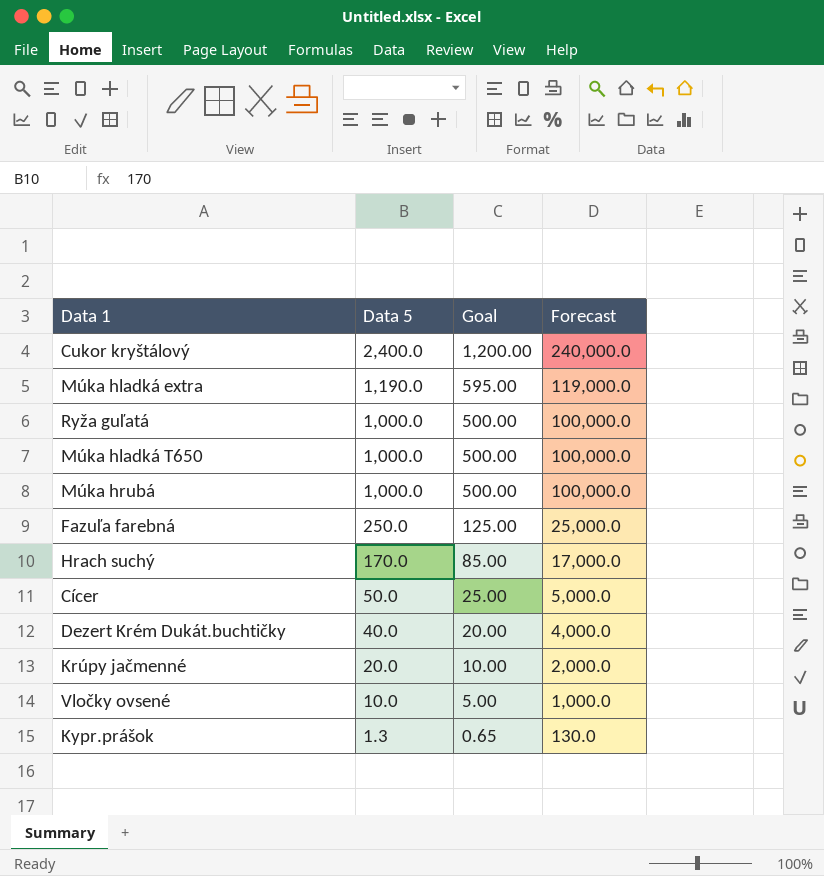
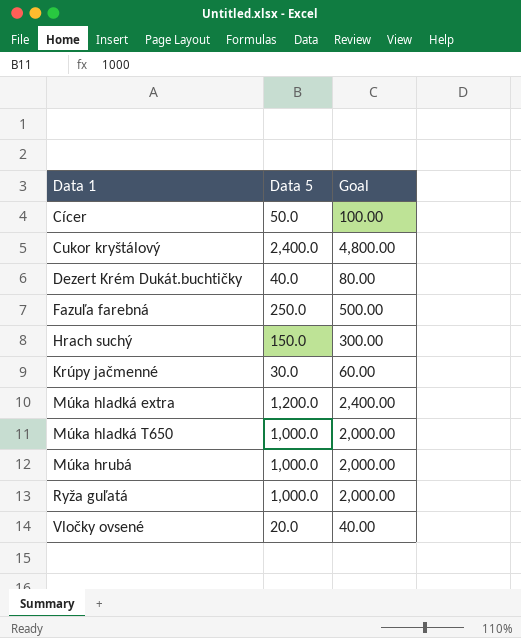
row order: Data 5 descending -> Data 1 ascending
column Forecast | formula: [Data 5] * 100 -> none
column Goal | formula: [Data 5] * 0.5 -> [Data 5] * 2
row Kypr.prášok: 1.3 | 0.65 | 130.0 -> none
Hrach suchý | Data 5: 170.0 -> 150.0
Krúpy jačmenné | Data 5: 20.0 -> 30.0
Múka hladká extra | Data 5: 1,190.0 -> 1,200.0
Vločky ovsené | Data 5: 10.0 -> 20.0

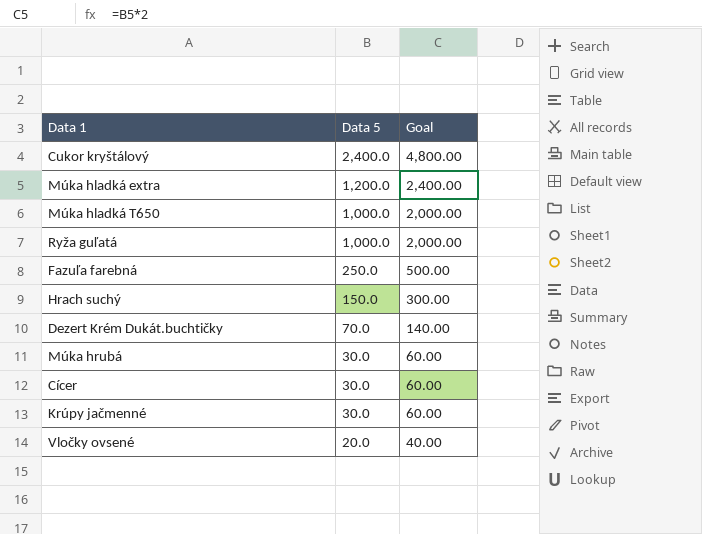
row order: Data 1 ascending -> Data 5 descending
Dezert Krém Dukát.buchtičky | Data 5: 40.0 -> 70.0
Dezert Krém Dukát.buchtičky | Goal: 80.00 -> 140.00
Múka hrubá | Data 5: 1,000.0 -> 30.0
Múka hrubá | Goal: 2,000.00 -> 60.00
Cícer | Data 5: 50.0 -> 30.0
Cícer | Goal: 100.00 -> 60.00

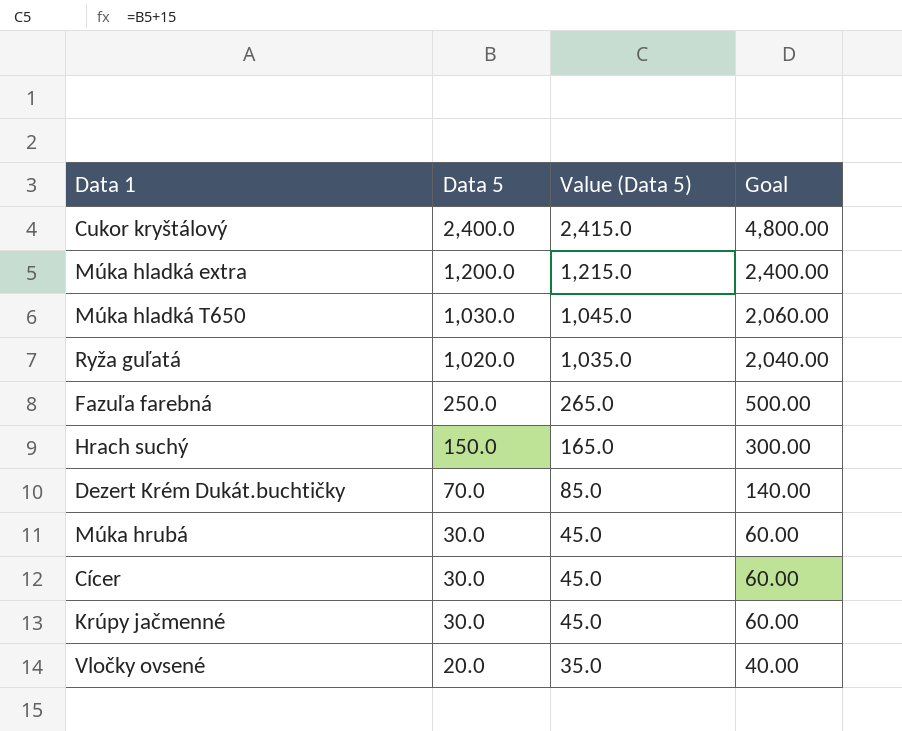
column Value (Data 5) | formula: none -> [Data 5] + 15
Múka hladká T650 | Data 5: 1,000.0 -> 1,030.0
Múka hladká T650 | Goal: 2,000.00 -> 2,060.00
Ryža guľatá | Data 5: 1,000.0 -> 1,020.0
Ryža guľatá | Goal: 2,000.00 -> 2,040.00

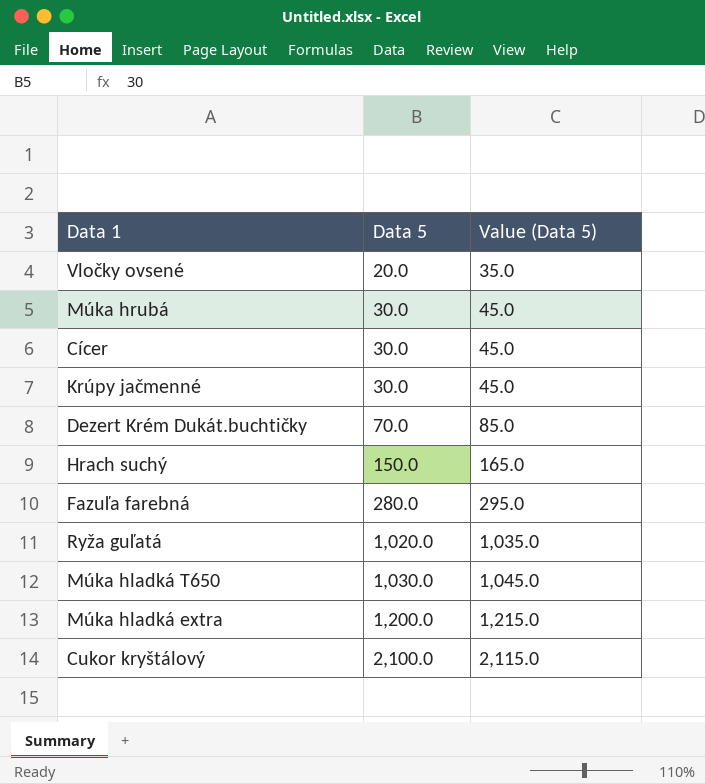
row order: Data 5 descending -> Data 5 ascending
column Goal | formula: [Data 5] * 2 -> none
Fazuľa farebná | Data 5: 250.0 -> 280.0
Fazuľa farebná | Value (Data 5): 265.0 -> 295.0
Cukor kryštálový | Data 5: 2,400.0 -> 2,100.0
Cukor kryštálový | Value (Data 5): 2,415.0 -> 2,115.0

